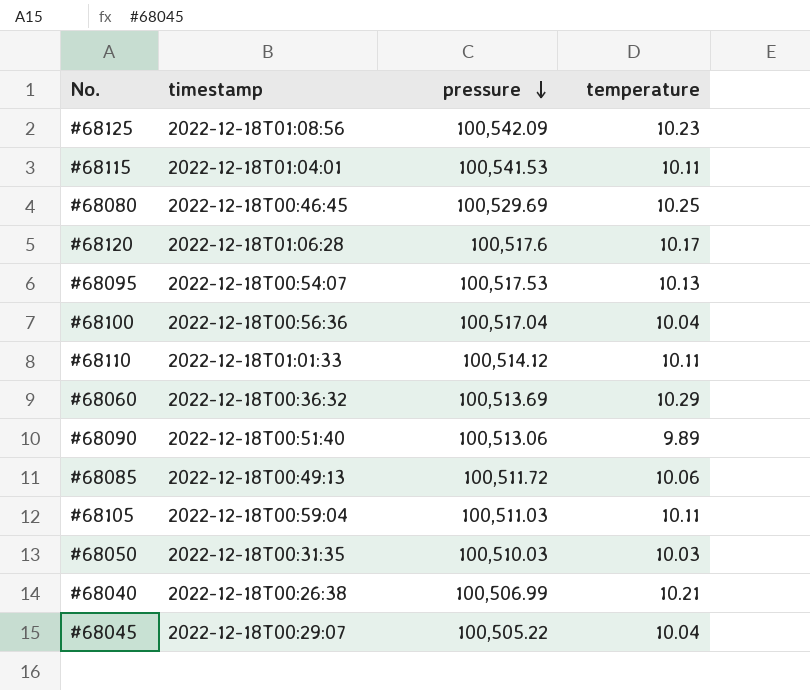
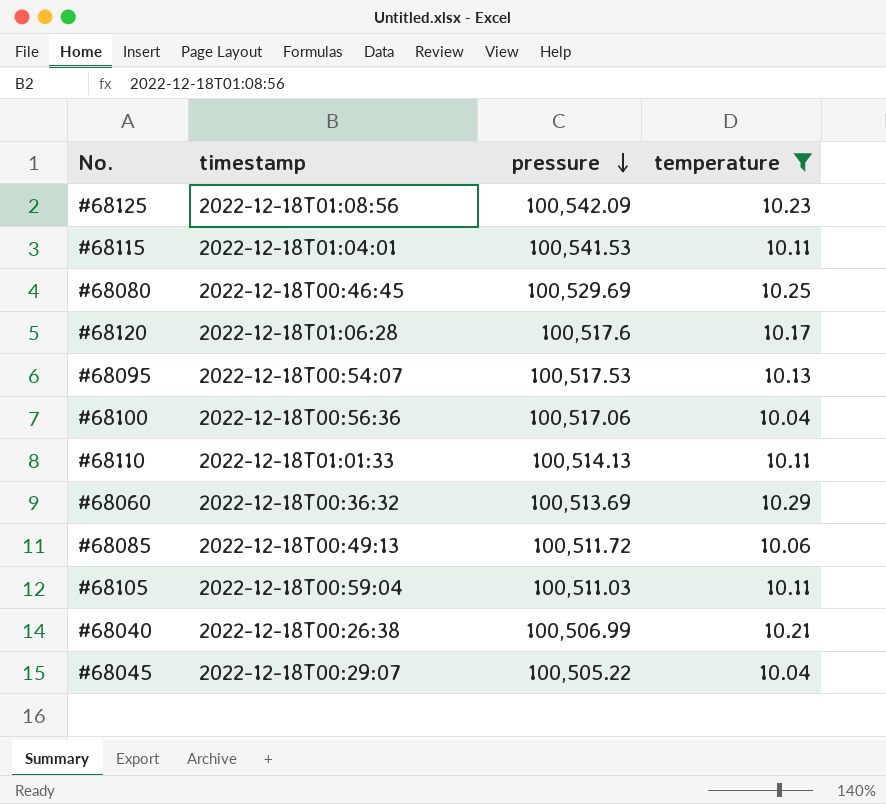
filter: none -> temperature >= 10.04
#68100 | pressure: 100,517.04 -> 100,517.06
#68110 | pressure: 100,514.12 -> 100,514.13

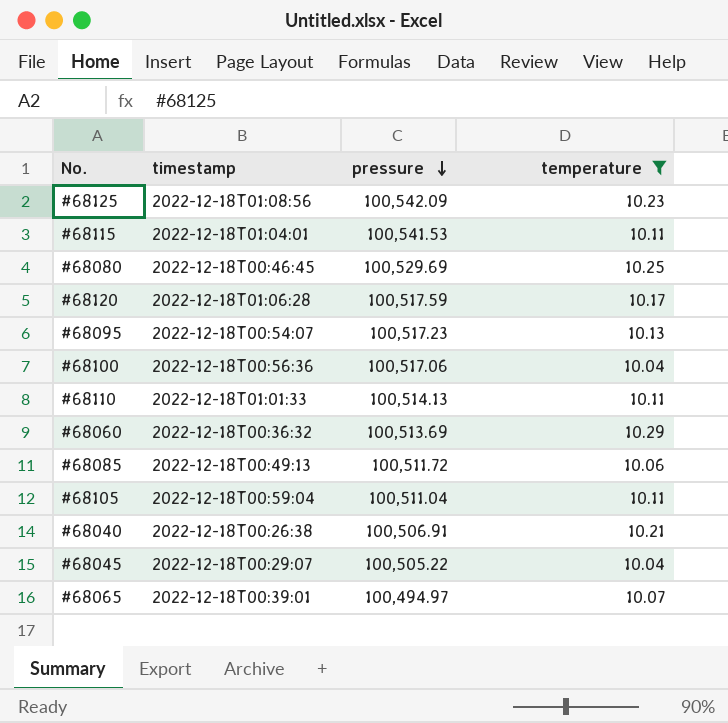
#68120 | pressure: 100,517.6 -> 100,517.59
#68095 | pressure: 100,517.53 -> 100,517.23
#68105 | pressure: 100,511.03 -> 100,511.04
#68040 | pressure: 100,506.99 -> 100,506.91
row #68065: none -> 2022-12-18T00:39:01 | 100,494.97 | 10.07

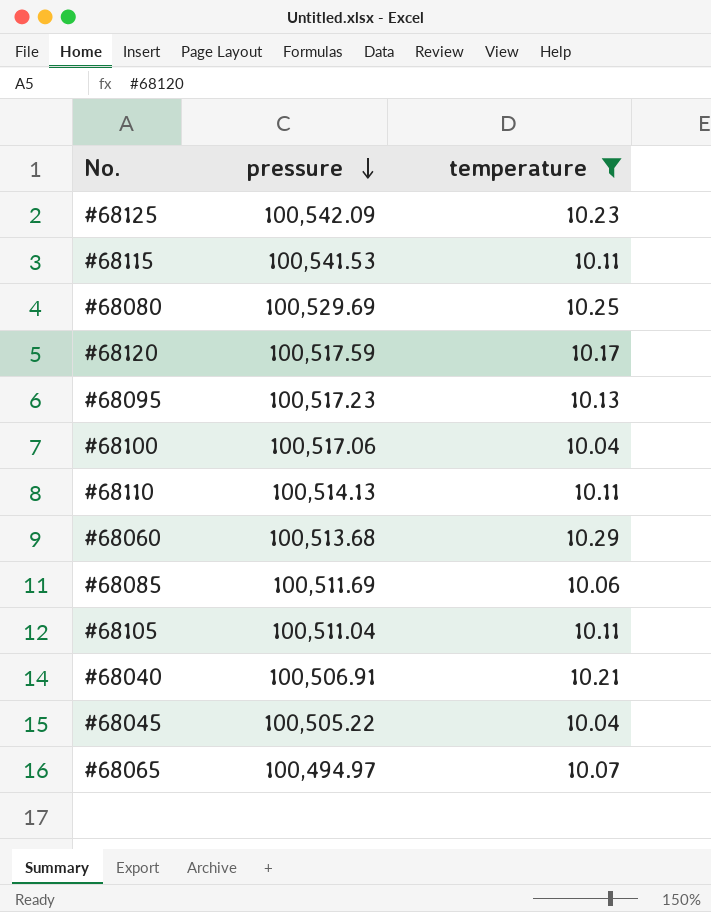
column timestamp | position: 2 -> none
#68060 | pressure: 100,513.69 -> 100,513.68
#68085 | pressure: 100,511.72 -> 100,511.69

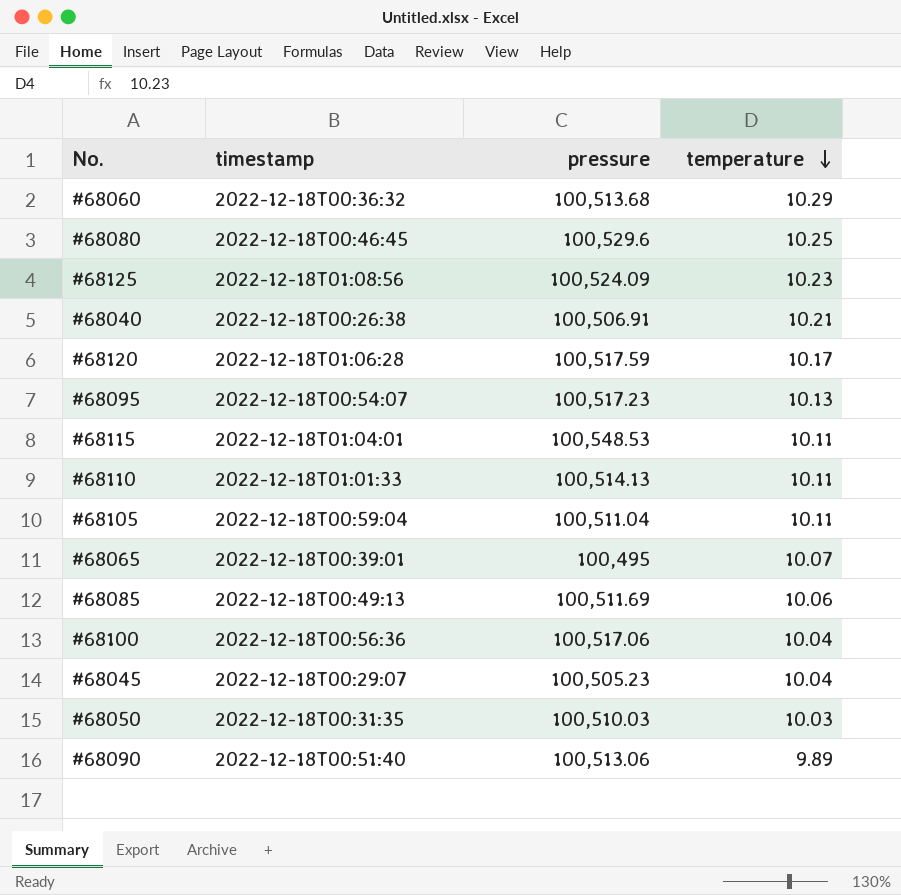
filter: temperature >= 10.04 -> none
row order: pressure descending -> temperature descending
column timestamp | position: none -> 2
#68080 | pressure: 100,529.69 -> 100,529.6
#68125 | pressure: 100,542.09 -> 100,524.09
#68115 | pressure: 100,541.53 -> 100,548.53
#68065 | pressure: 100,494.97 -> 100,495
#68045 | pressure: 100,505.22 -> 100,505.23

